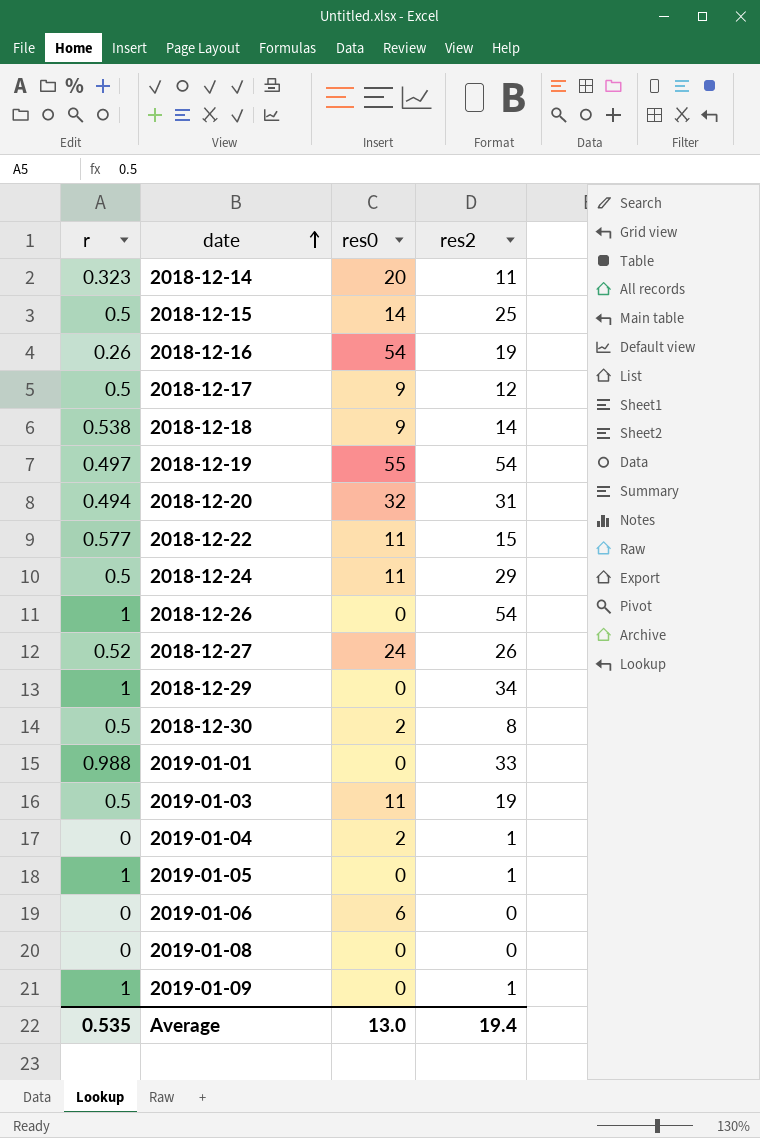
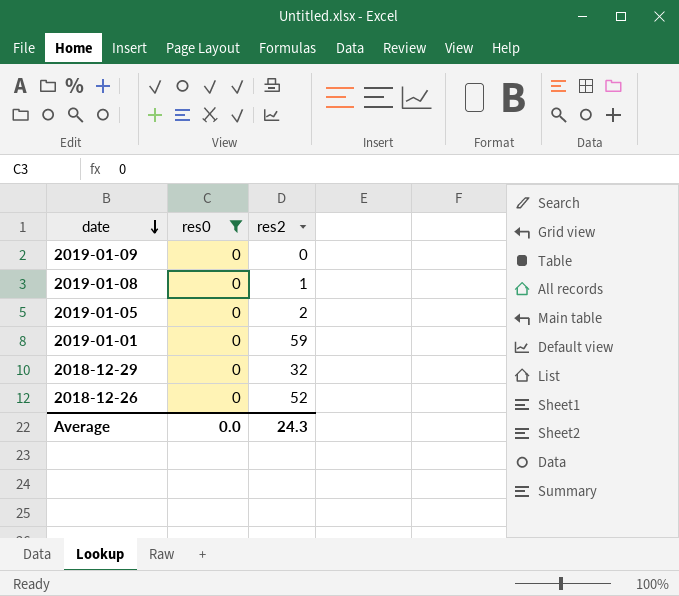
filter: none -> res0 = 0
row order: date ascending -> date descending
column r | position: 1 -> none
2019-01-09 | res2: 1 -> 0
2019-01-08 | res2: 0 -> 1
2019-01-05 | res2: 1 -> 2
2019-01-01 | res2: 33 -> 59
2018-12-29 | res2: 34 -> 32
2018-12-26 | res2: 54 -> 52
Average | res0: 13.0 -> 0.0
Average | res2: 19.4 -> 24.3

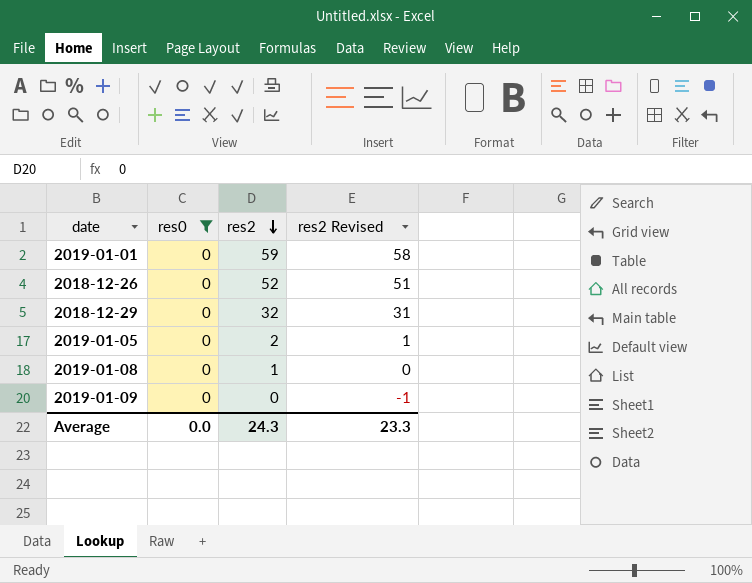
row order: date descending -> res2 descending
column res2 Revised | formula: none -> [res2] - 1

